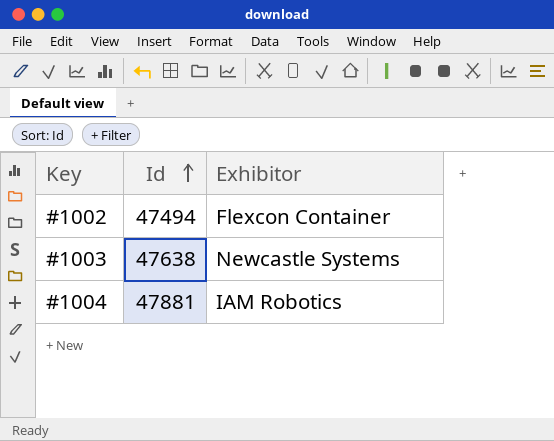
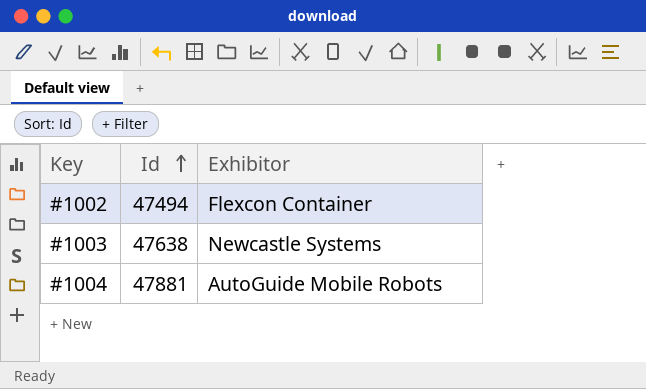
#1004 | Exhibitor: IAM Robotics -> AutoGuide Mobile Robots

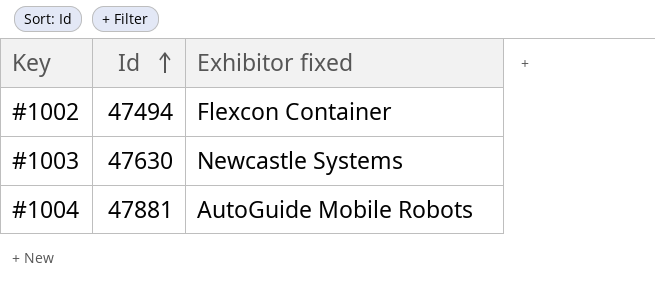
column name: Exhibitor -> Exhibitor fixed
#1003 | Id: 47638 -> 47630

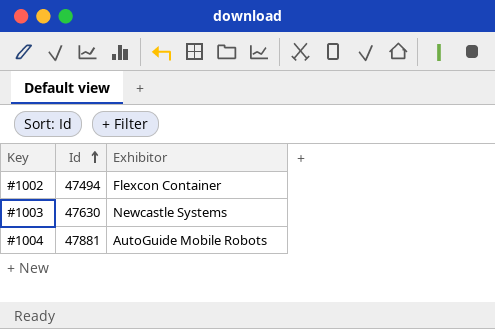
column name: Exhibitor fixed -> Exhibitor

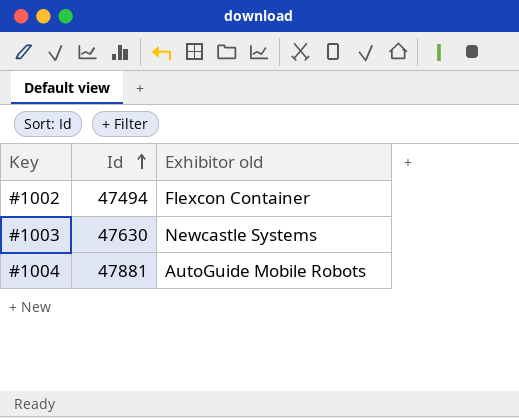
column name: Exhibitor -> Exhibitor old

